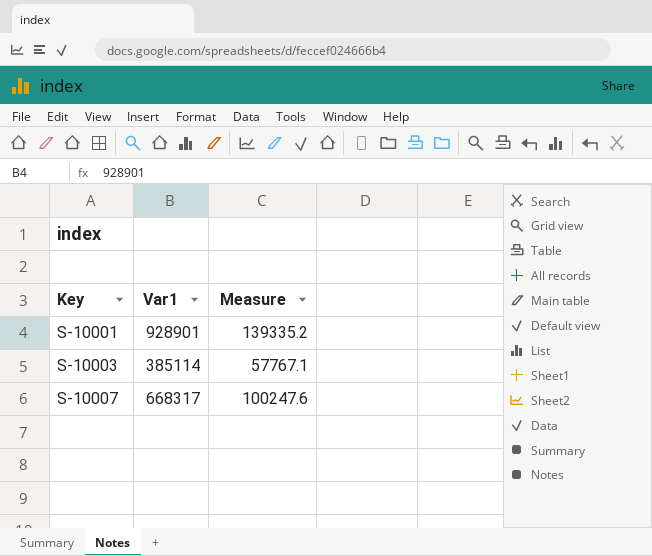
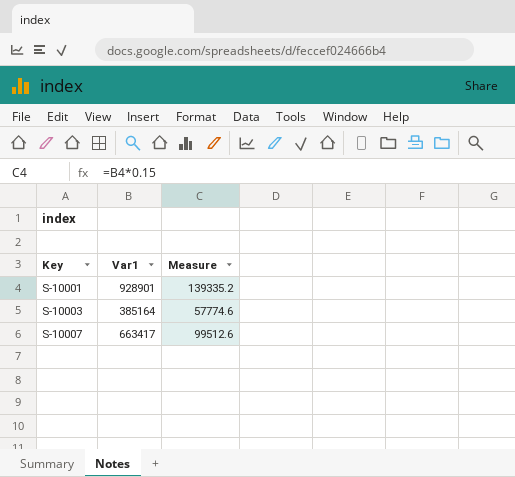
S-10003 | Var1: 385114 -> 385164
S-10003 | Measure: 57767.1 -> 57774.6
S-10007 | Var1: 668317 -> 663417
S-10007 | Measure: 100247.6 -> 99512.6

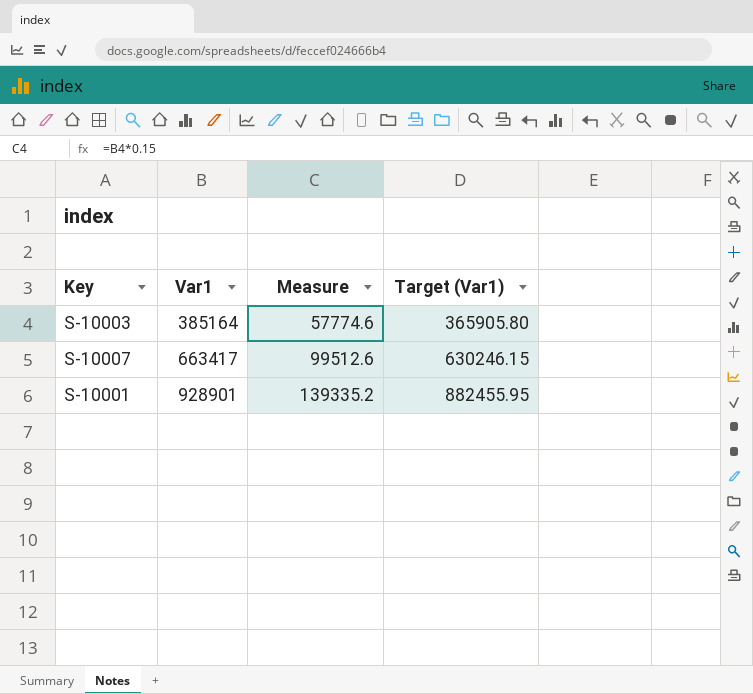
row order: Key ascending -> Var1 ascending
column Target (Var1) | formula: none -> [Var1] * 0.95

